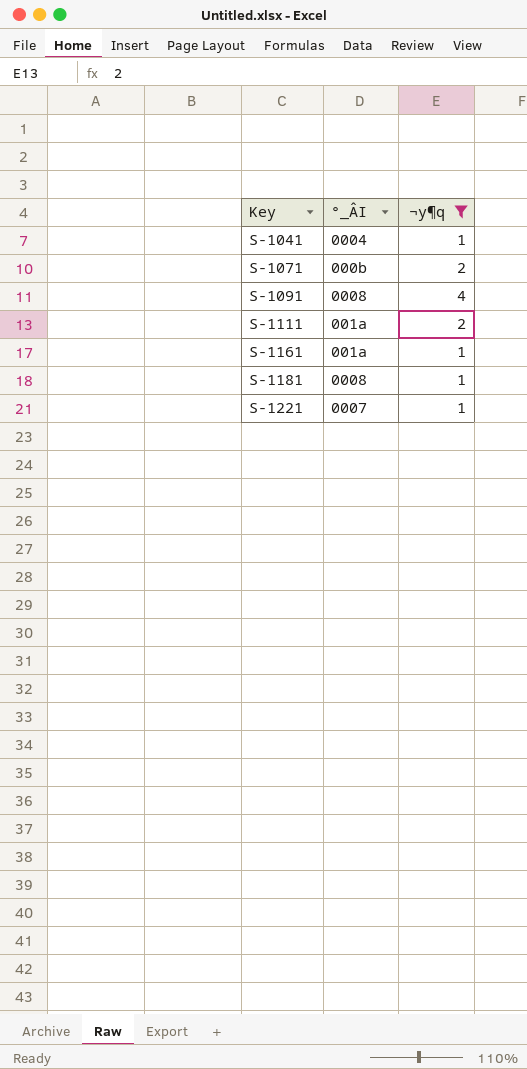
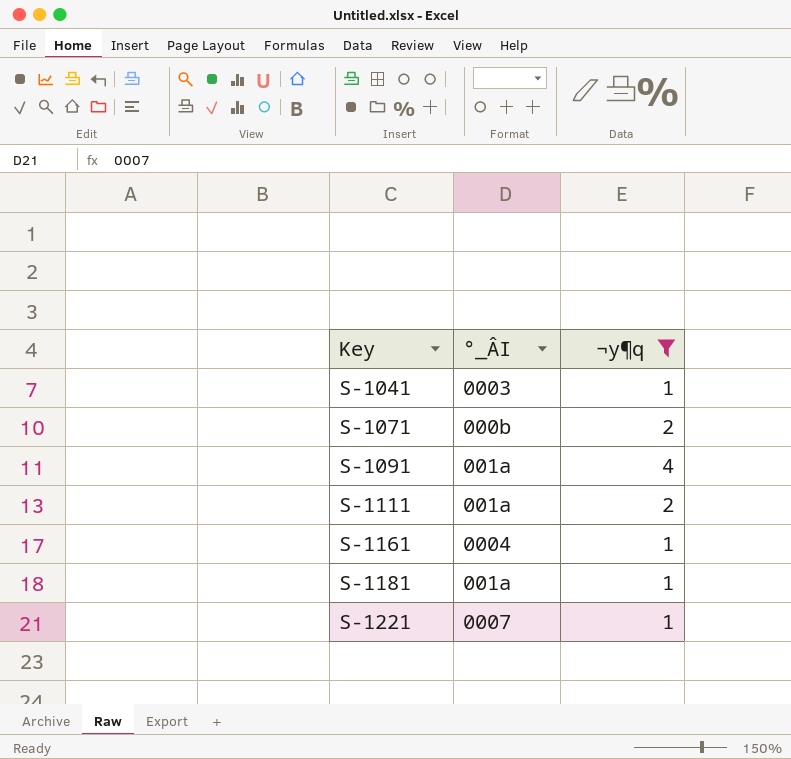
S-1041 | °_ÂI: 0004 -> 0003
S-1091 | °_ÂI: 0008 -> 001a
S-1161 | °_ÂI: 001a -> 0004
S-1181 | °_ÂI: 0008 -> 001a

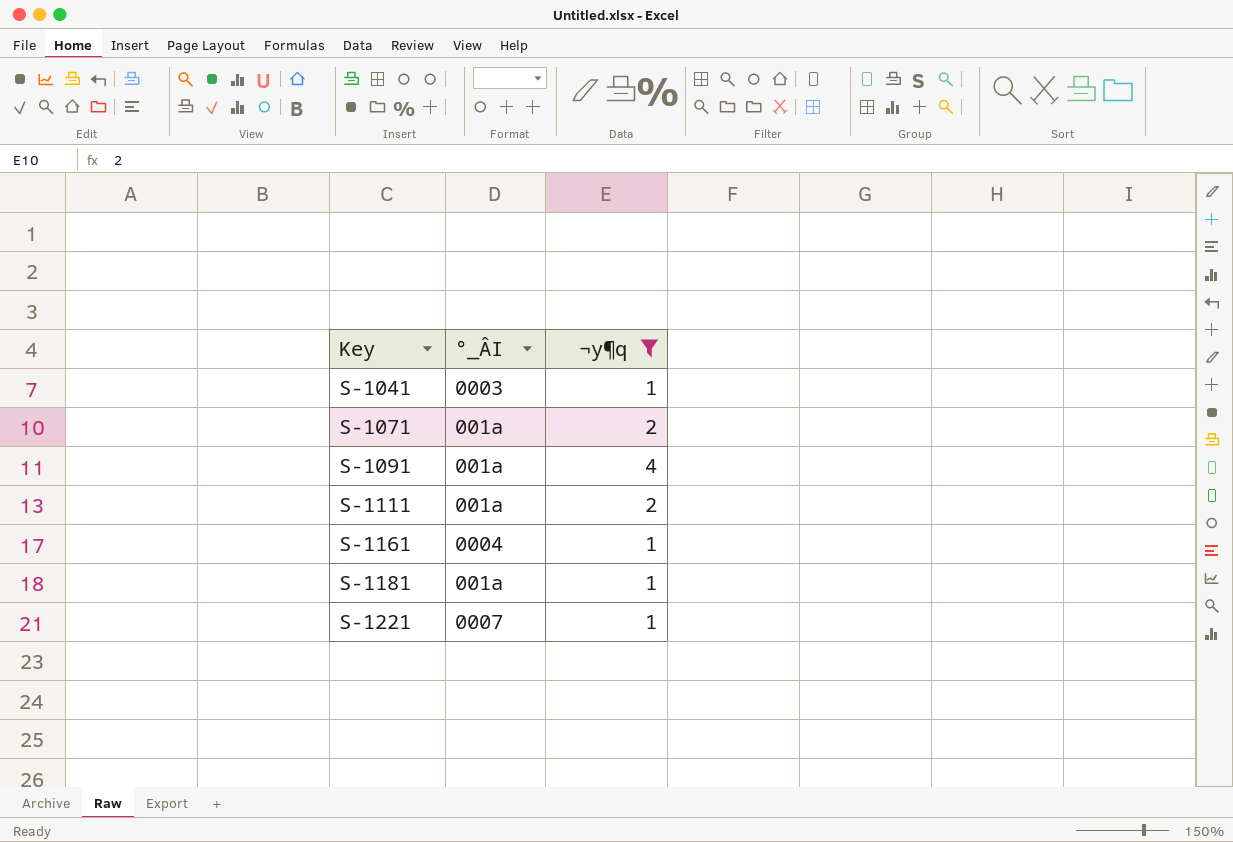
S-1071 | °_ÂI: 000b -> 001a

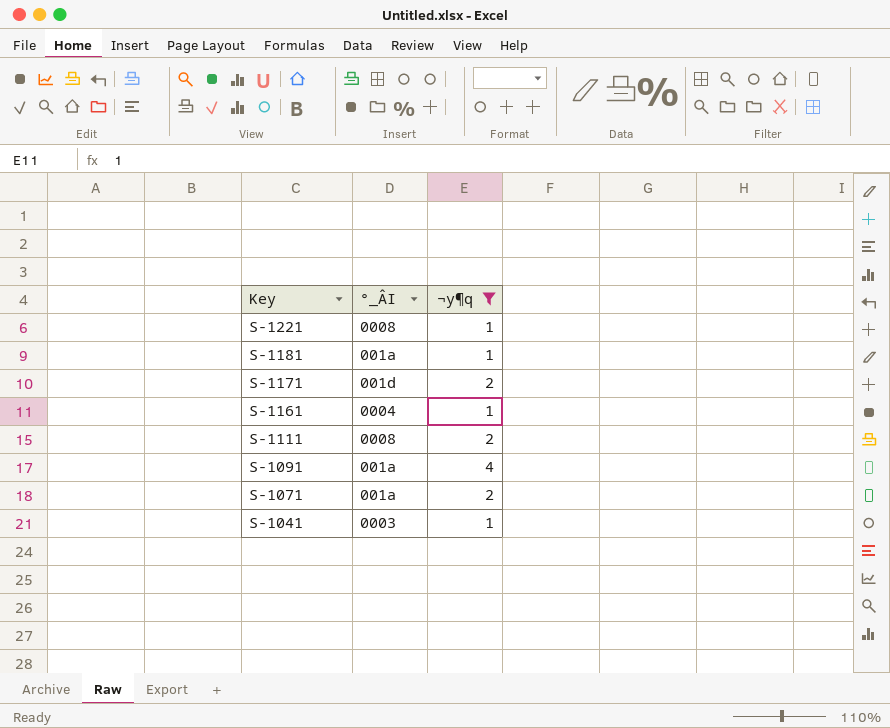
row order: Key ascending -> Key descending
S-1221 | °_ÂI: 0007 -> 0008
row S-1171: none -> 001d | 2
S-1111 | °_ÂI: 001a -> 0008

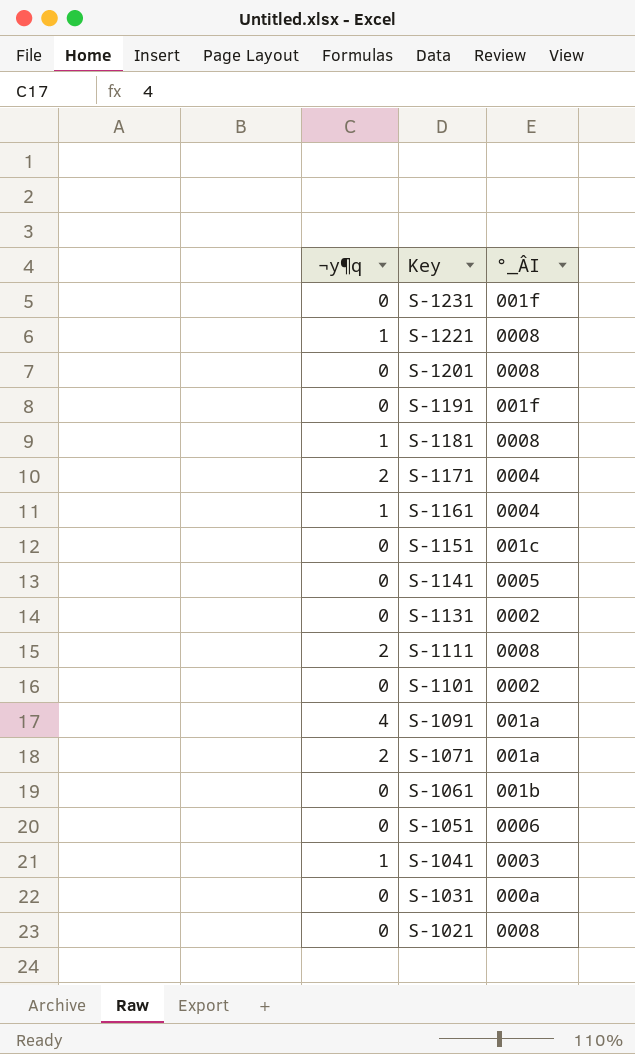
filter: ¬y¶q != 0 -> none
column ¬y¶q | position: 3 -> 1
S-1181 | °_ÂI: 001a -> 0008
S-1171 | °_ÂI: 001d -> 0004

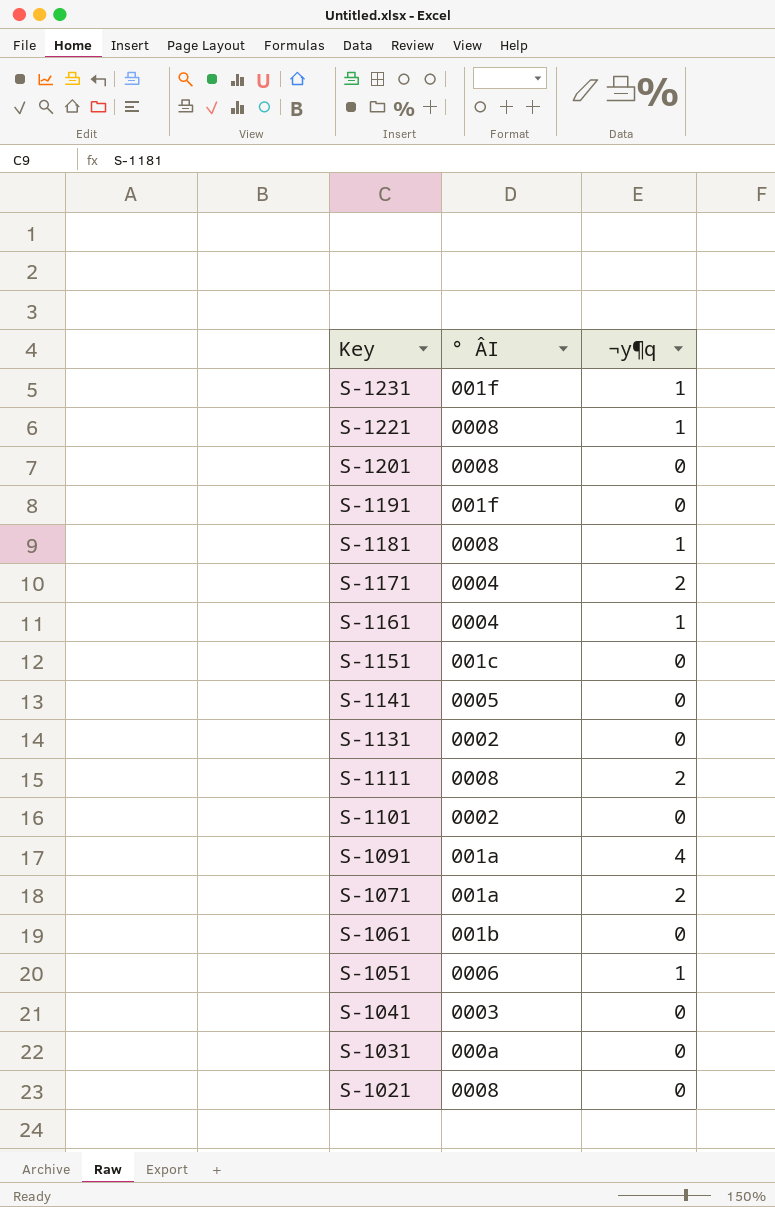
column name: °_ÂI -> ° ÂI
column ¬y¶q | position: 1 -> 3
S-1231 | ¬y¶q: 0 -> 1
S-1051 | ¬y¶q: 0 -> 1
S-1041 | ¬y¶q: 1 -> 0

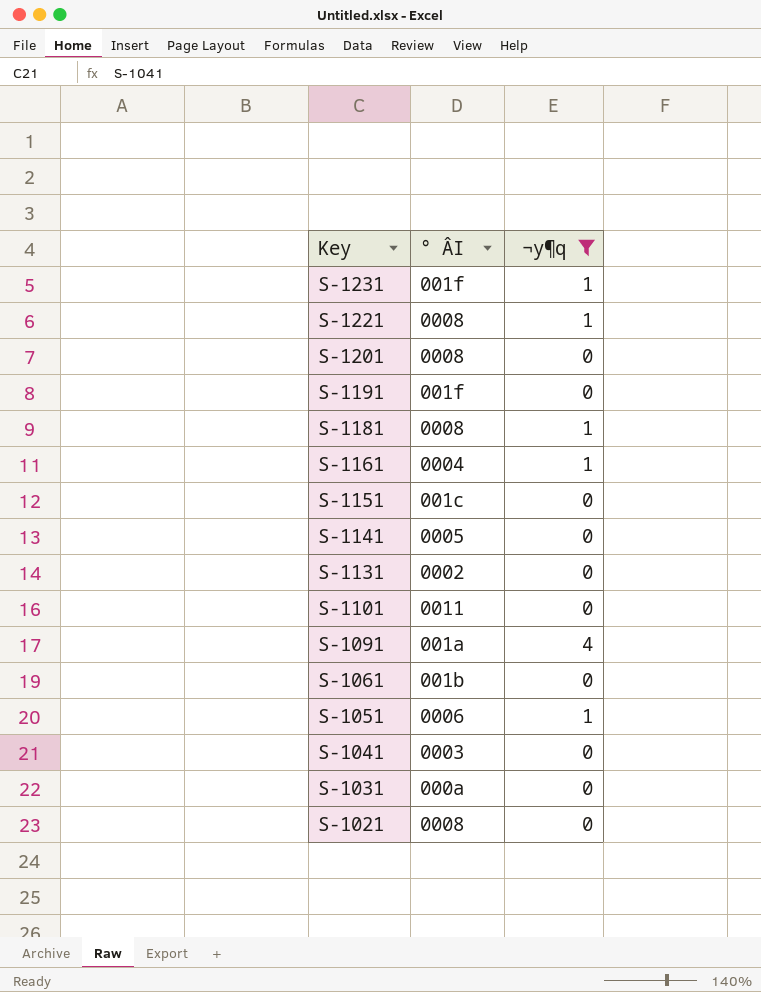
filter: none -> ¬y¶q != 2
S-1101 | ° ÂI: 0002 -> 0011

